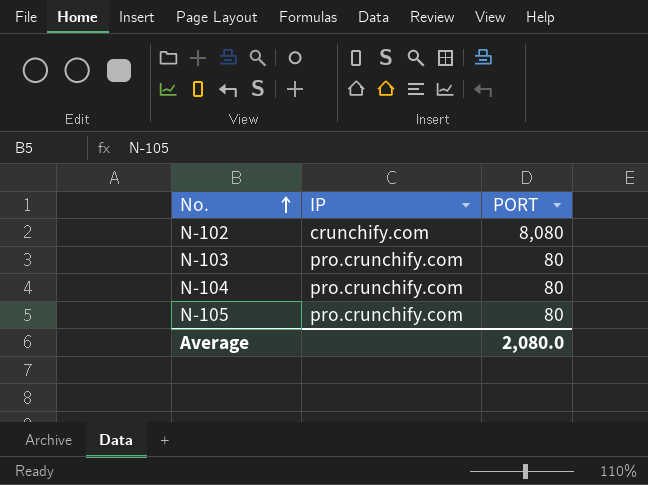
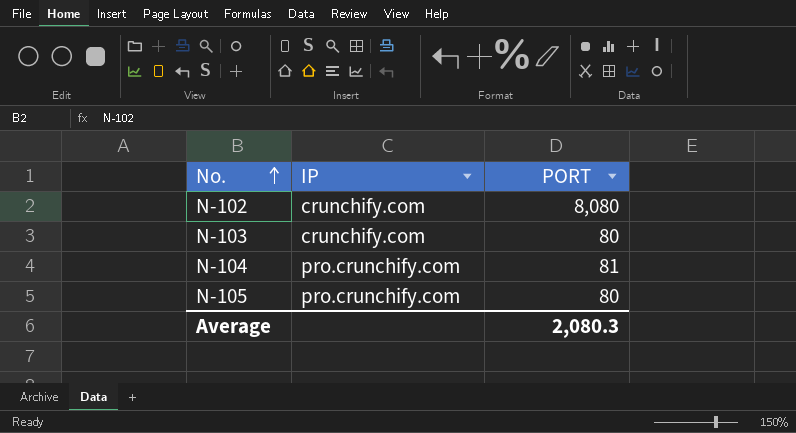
N-103 | IP: pro.crunchify.com -> crunchify.com
N-104 | PORT: 80 -> 81
Average | PORT: 2,080.0 -> 2,080.3

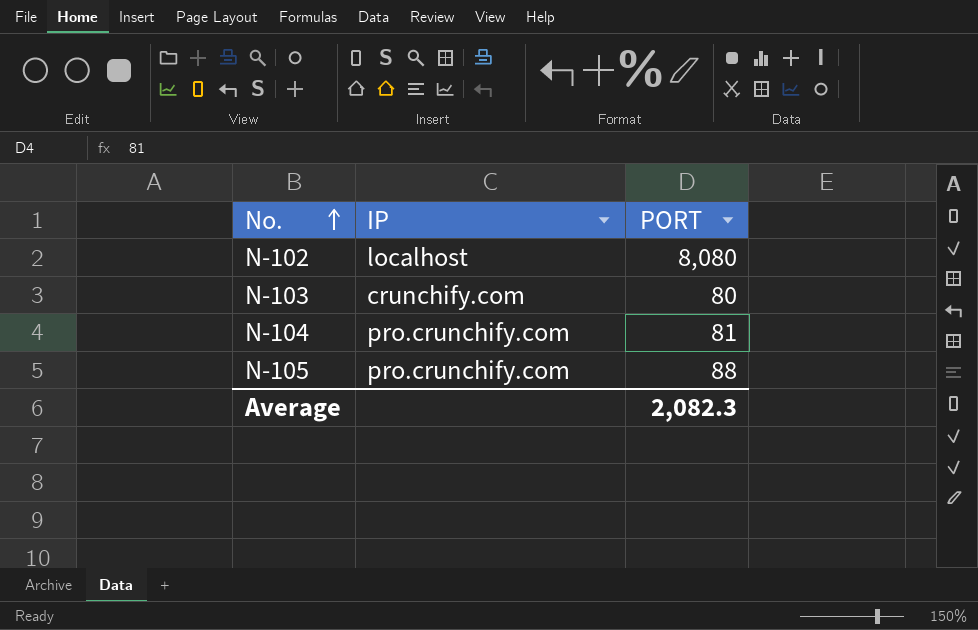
N-102 | IP: crunchify.com -> localhost
N-105 | PORT: 80 -> 88
Average | PORT: 2,080.3 -> 2,082.3

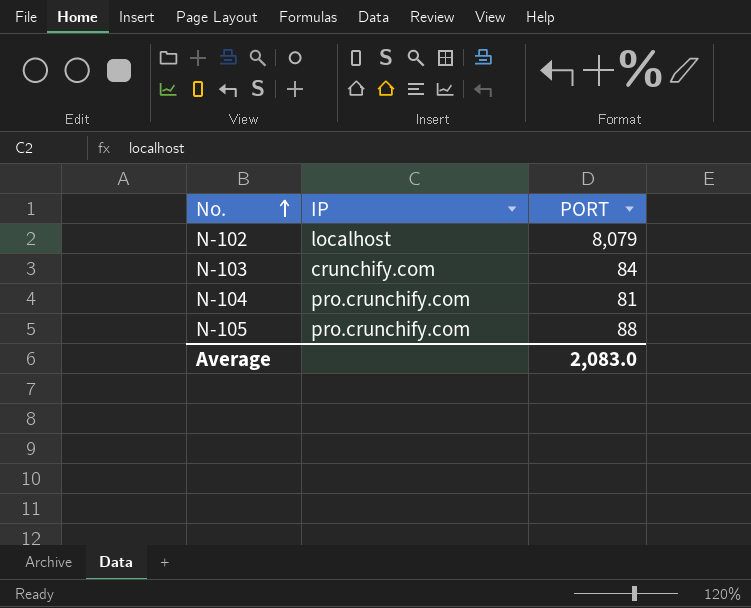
N-102 | PORT: 8,080 -> 8,079
N-103 | PORT: 80 -> 84
Average | PORT: 2,082.3 -> 2,083.0

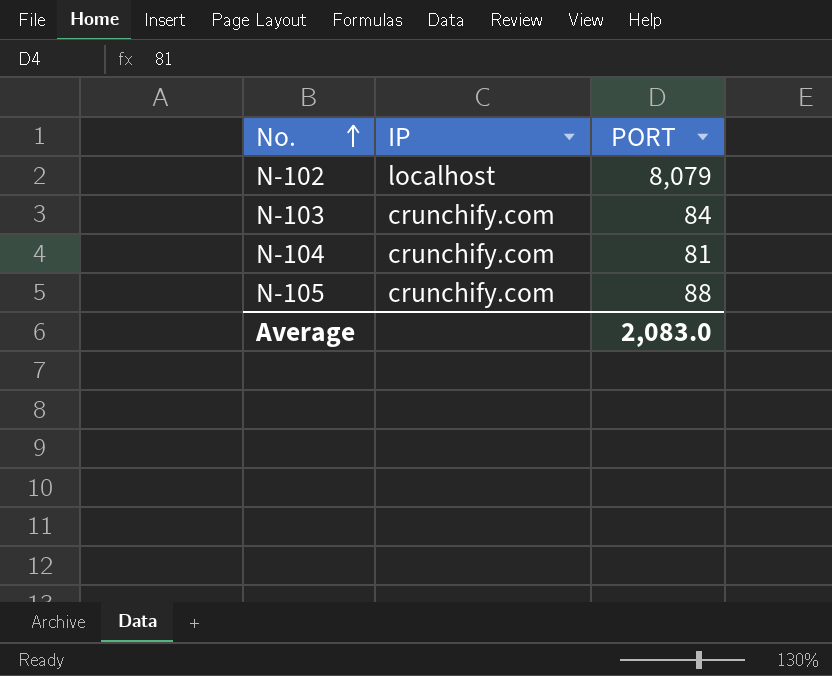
N-104 | IP: pro.crunchify.com -> crunchify.com
N-105 | IP: pro.crunchify.com -> crunchify.com

